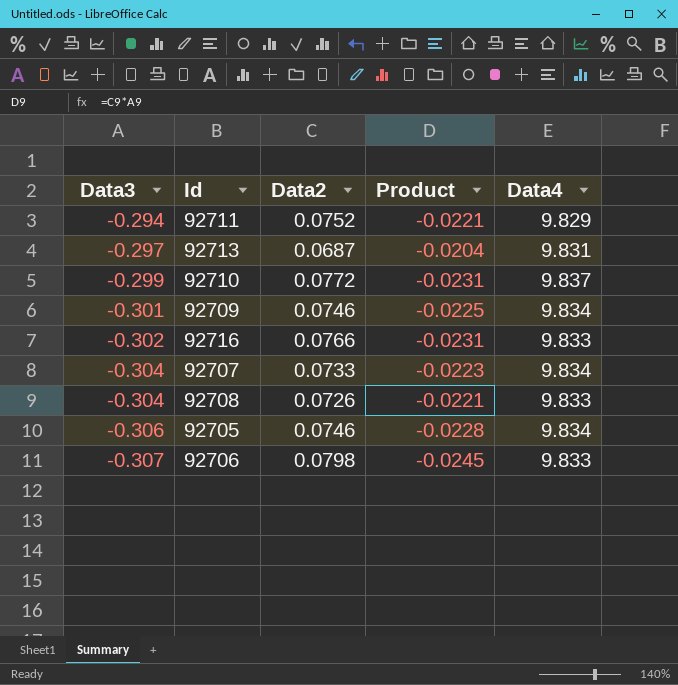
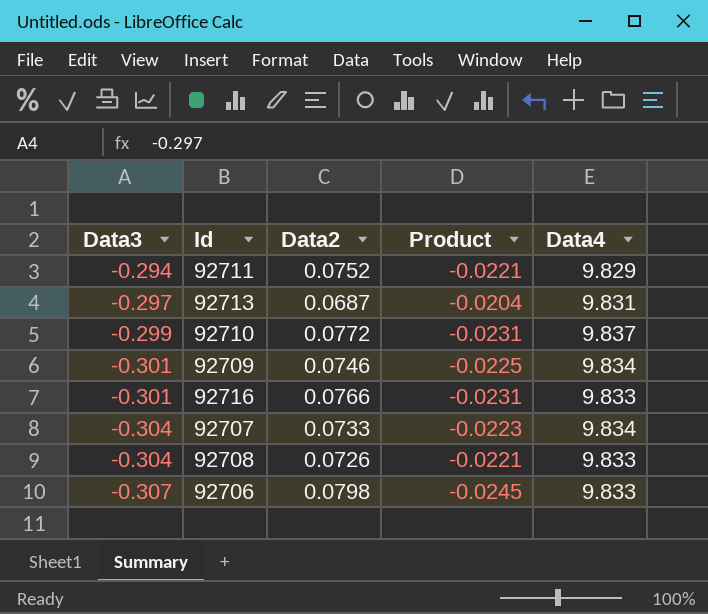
row 92705: -0.306 | 0.0746 | -0.0228 | 9.834 -> none
92716 | Data3: -0.302 -> -0.301

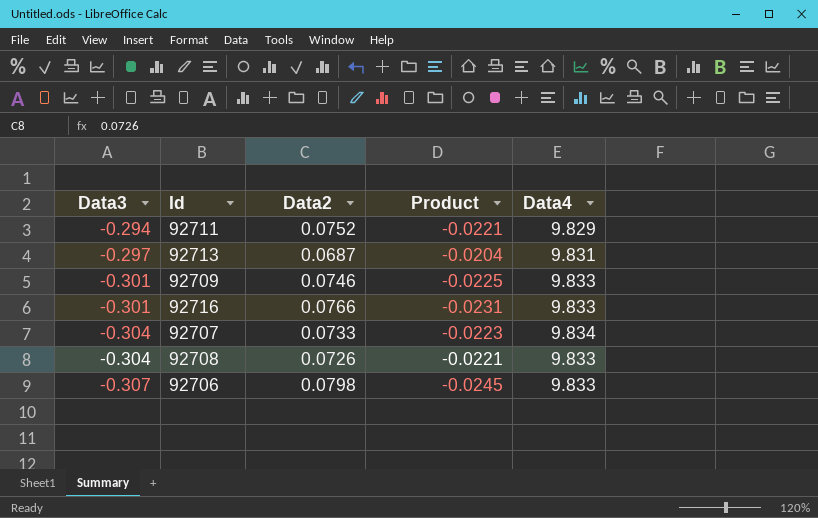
row 92710: -0.299 | 0.0772 | -0.0231 | 9.837 -> none
92709 | Data4: 9.834 -> 9.833

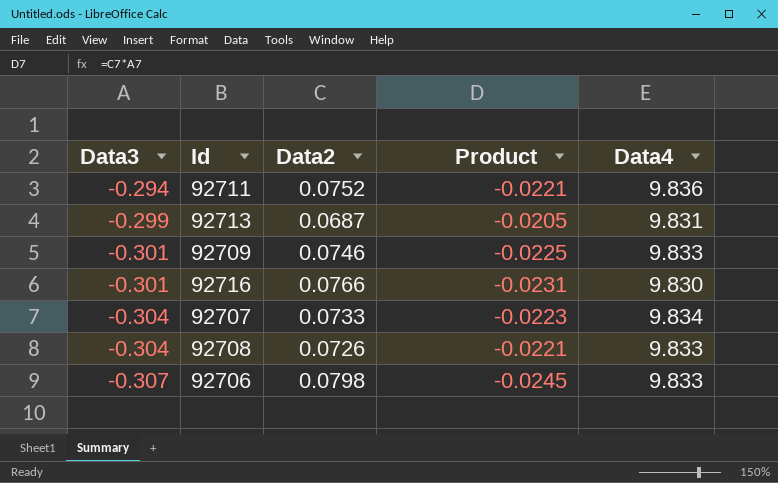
92711 | Data4: 9.829 -> 9.836
92713 | Data3: -0.297 -> -0.299
92713 | Product: -0.0204 -> -0.0205
92716 | Data4: 9.833 -> 9.830

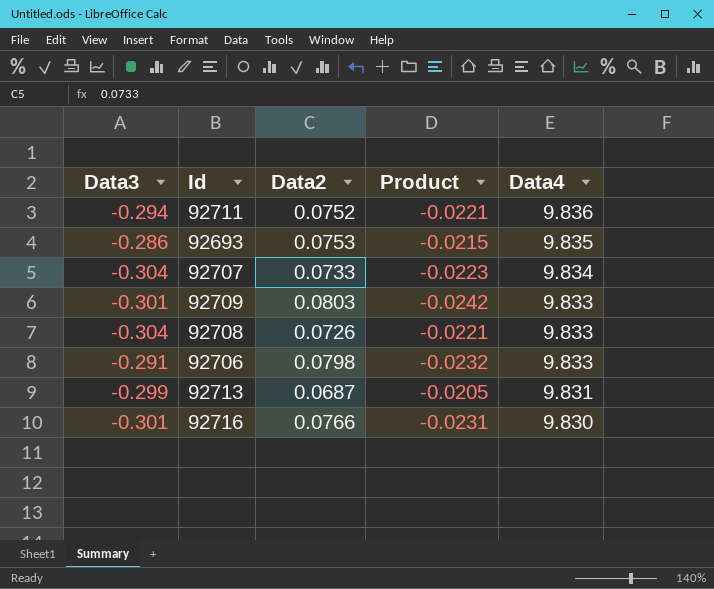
row order: Data3 descending -> Data4 descending
row 92693: none -> -0.286 | 0.0753 | -0.0215 | 9.835
92709 | Data2: 0.0746 -> 0.0803
92709 | Product: -0.0225 -> -0.0242
92706 | Data3: -0.307 -> -0.291
92706 | Product: -0.0245 -> -0.0232

